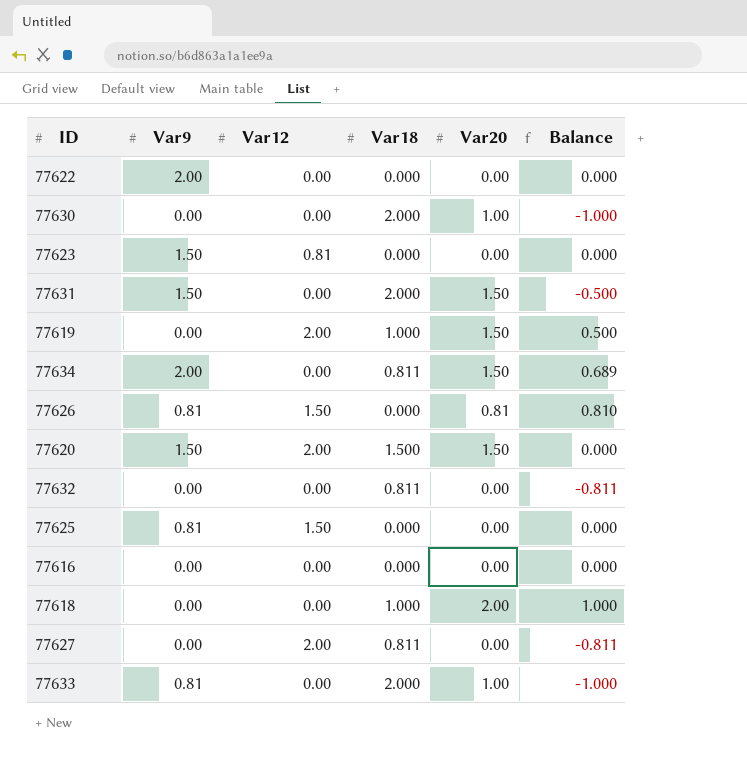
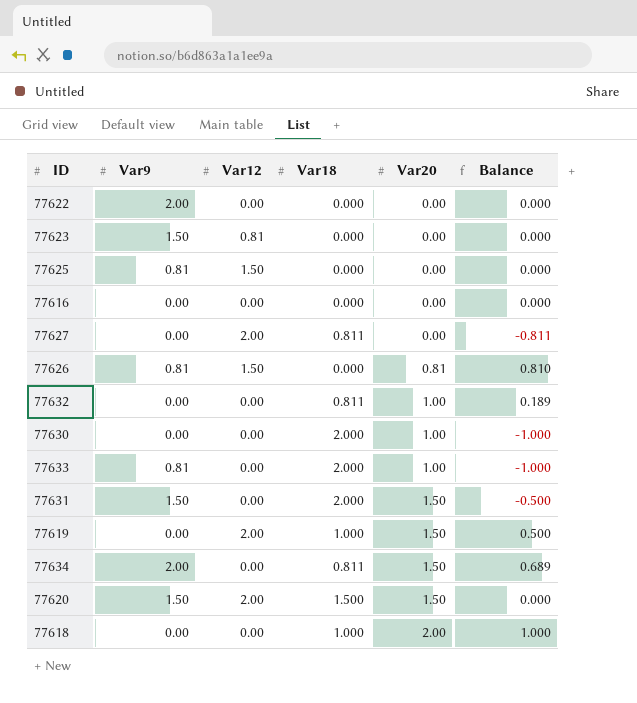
row order: none -> Var20 ascending
77632 | Var20: 0.00 -> 1.00
77632 | Balance: -0.811 -> 0.189

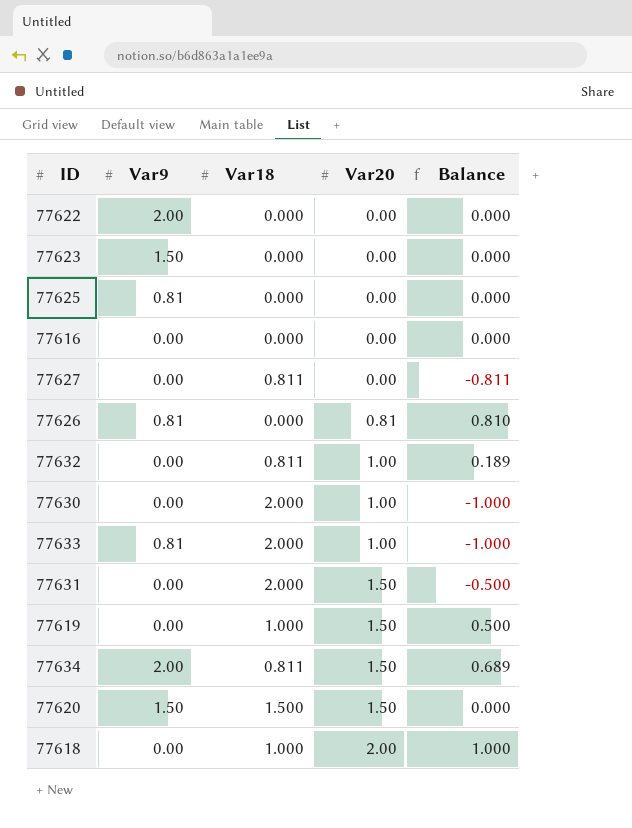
column Var12 | position: 3 -> none
77631 | Var9: 1.50 -> 0.00

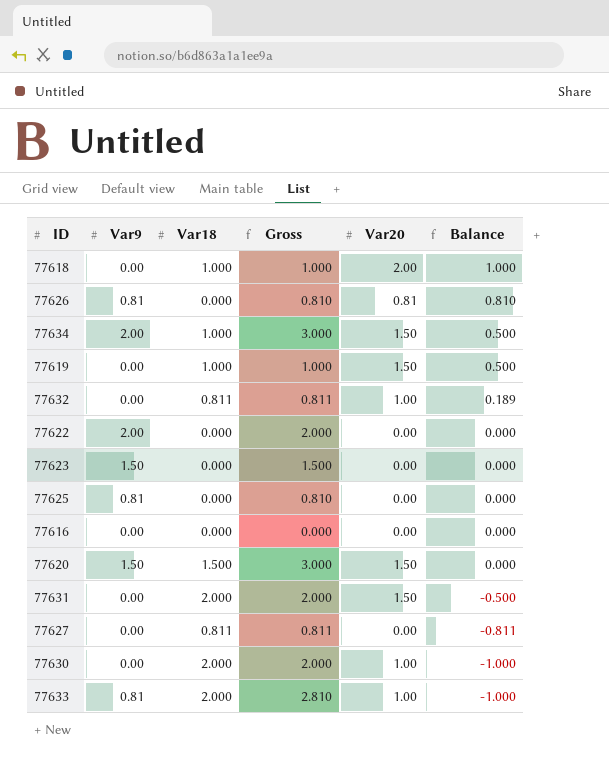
row order: Var20 ascending -> Balance descending
column Gross | formula: none -> [Var9] + [Var18]
77634 | Var18: 0.811 -> 1.000
77634 | Balance: 0.689 -> 0.500

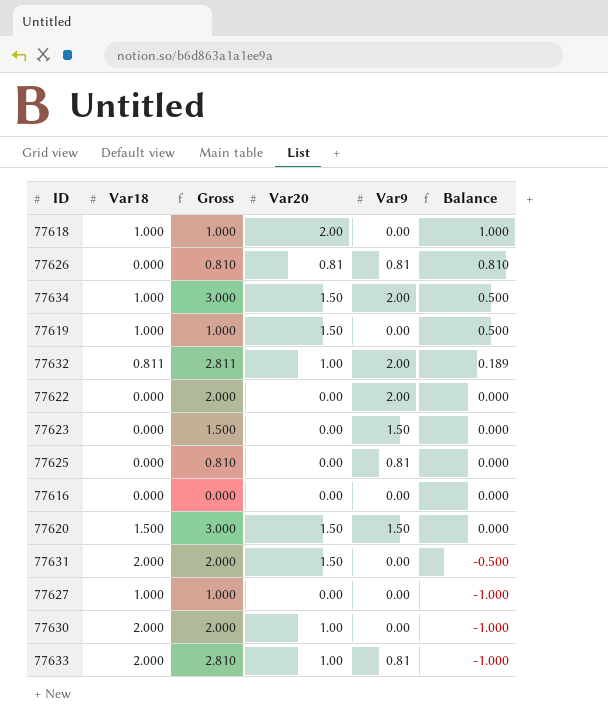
column Var9 | position: 2 -> 5
77632 | Gross: 0.811 -> 2.811
77632 | Var9: 0.00 -> 2.00
77627 | Var18: 0.811 -> 1.000
77627 | Gross: 0.811 -> 1.000
77627 | Balance: -0.811 -> -1.000

